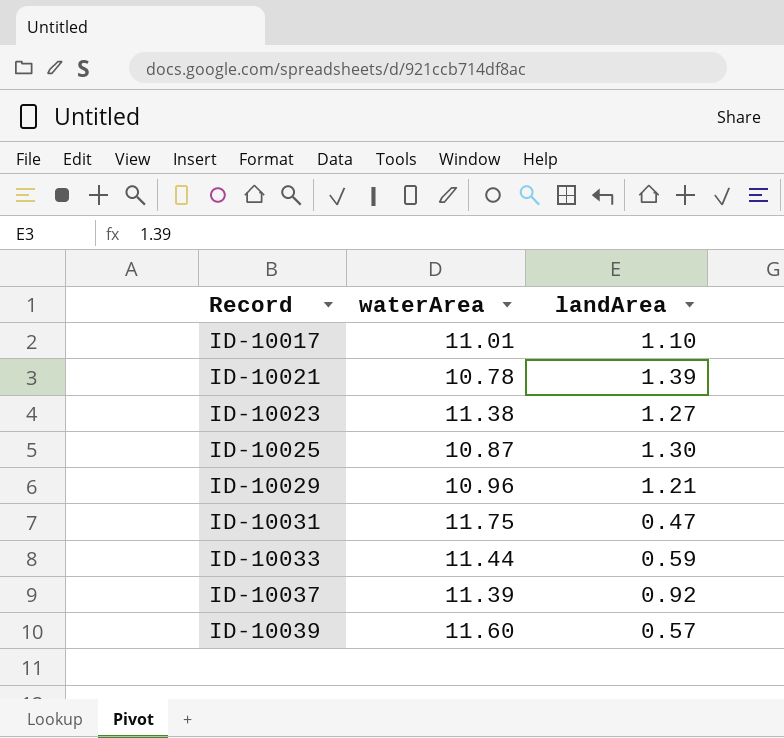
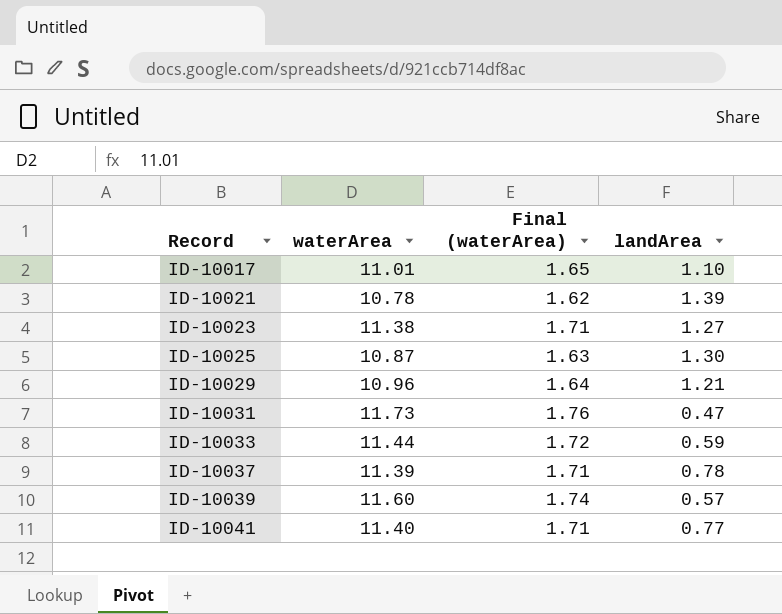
column Final (waterArea) | formula: none -> [waterArea] * 0.15
ID-10031 | waterArea: 11.75 -> 11.73
ID-10037 | landArea: 0.92 -> 0.78
row ID-10041: none -> 11.40 | 1.71 | 0.77

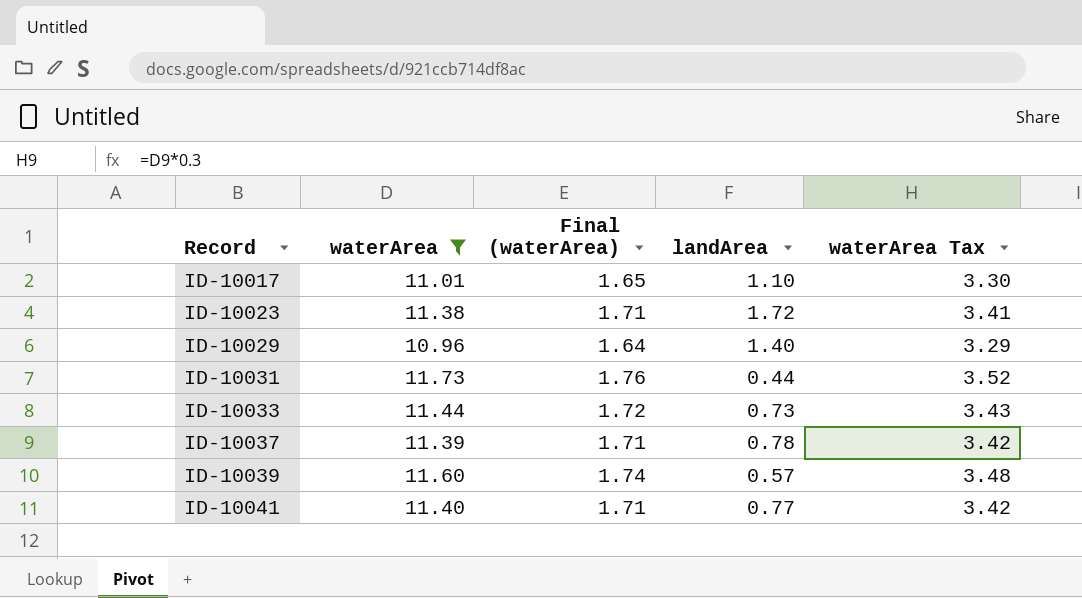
filter: none -> waterArea >= 10.96
column waterArea Tax | formula: none -> [waterArea] * 0.3
ID-10023 | landArea: 1.27 -> 1.72
ID-10029 | landArea: 1.21 -> 1.40
ID-10031 | landArea: 0.47 -> 0.44
ID-10033 | landArea: 0.59 -> 0.73

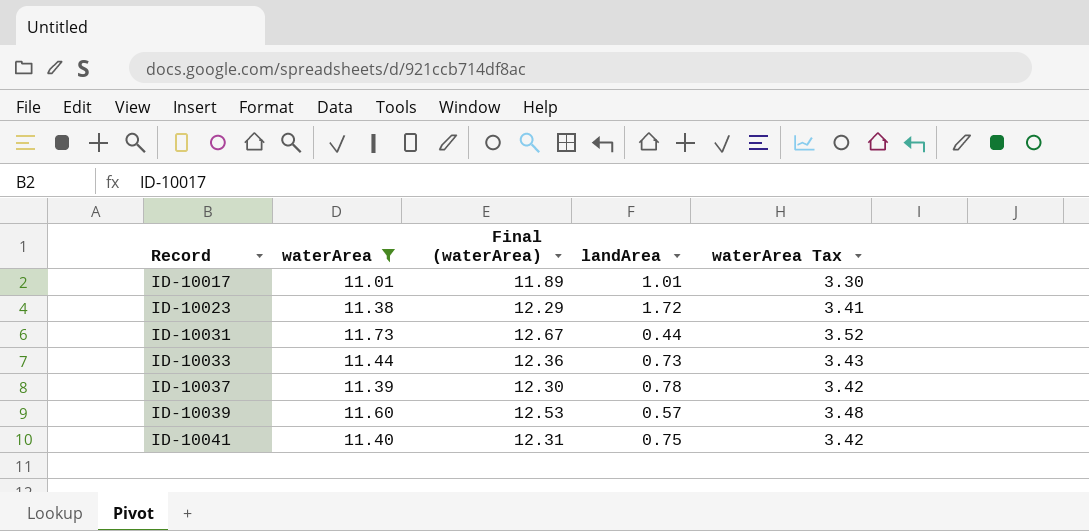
column Final (waterArea) | formula: [waterArea] * 0.15 -> [waterArea] * 1.08
row ID-10029: 10.96 | 1.64 | 1.40 | 3.29 -> none
ID-10017 | landArea: 1.10 -> 1.01
ID-10041 | landArea: 0.77 -> 0.75

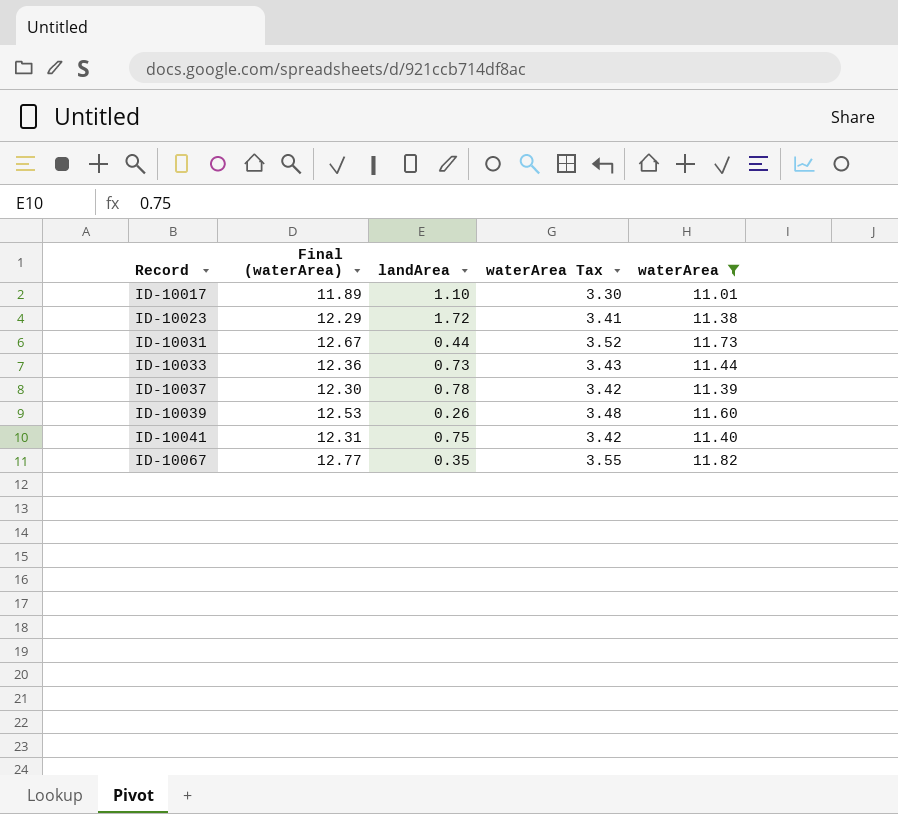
column waterArea | position: 2 -> 5
ID-10017 | landArea: 1.01 -> 1.10
ID-10039 | landArea: 0.57 -> 0.26
row ID-10067: none -> 12.77 | 0.35 | 3.55 | 11.82

